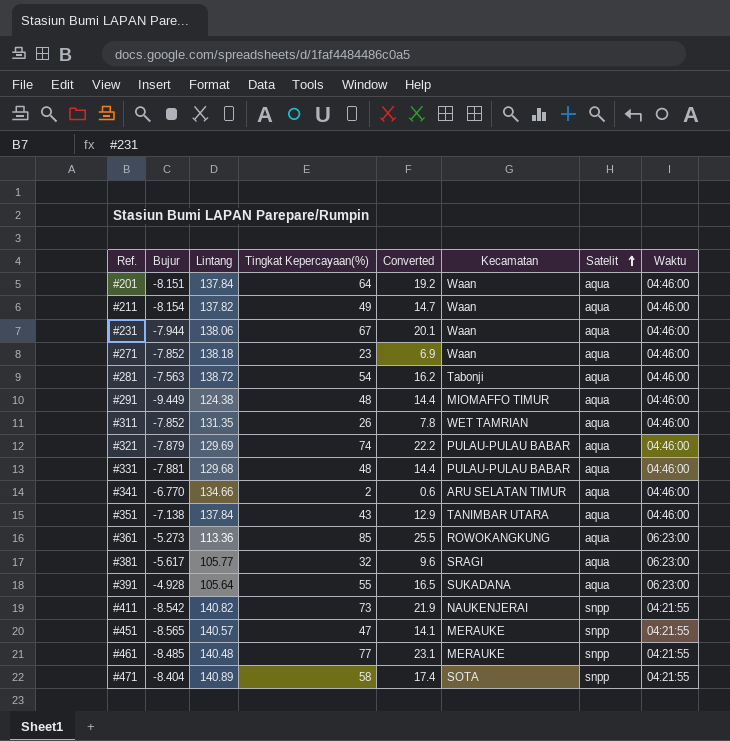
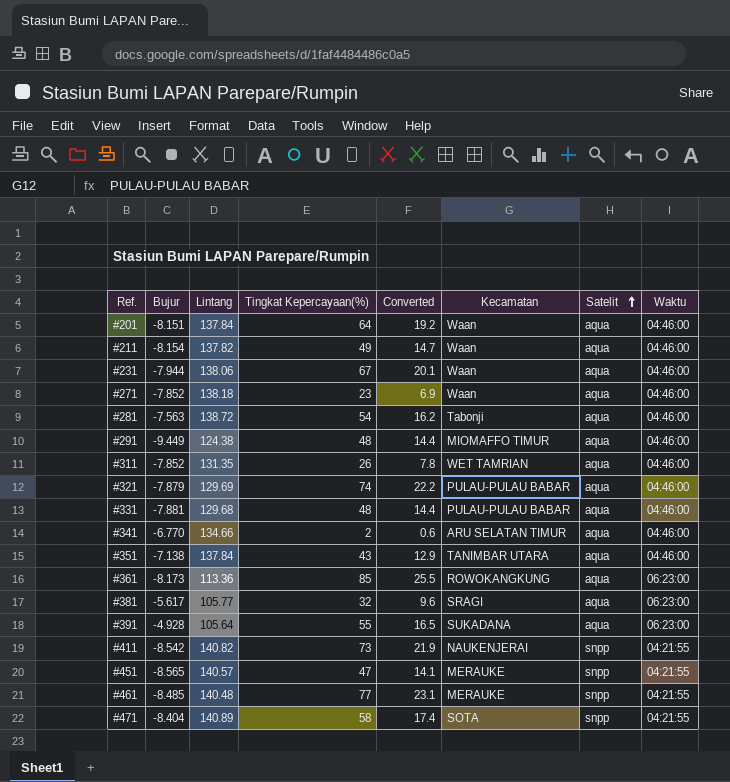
#361 | Bujur: -5.273 -> -8.173

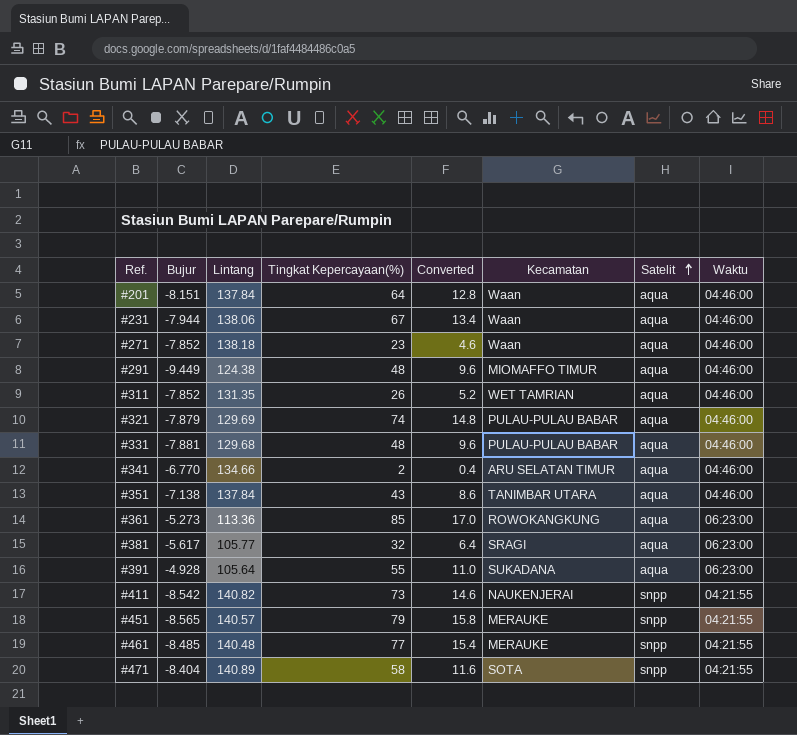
column Converted | formula: [Tingkat Kepercayaan(%)] * 0.3 -> [Tingkat Kepercayaan(%)] * 0.2
row #211: -8.154 | 137.82 | 49 | 14.7 | Waan | aqua | 04:46:00 -> none
row #281: -7.563 | 138.72 | 54 | 16.2 | Tabonji | aqua | 04:46:00 -> none
#361 | Bujur: -8.173 -> -5.273
#451 | Tingkat Kepercayaan(%): 47 -> 79

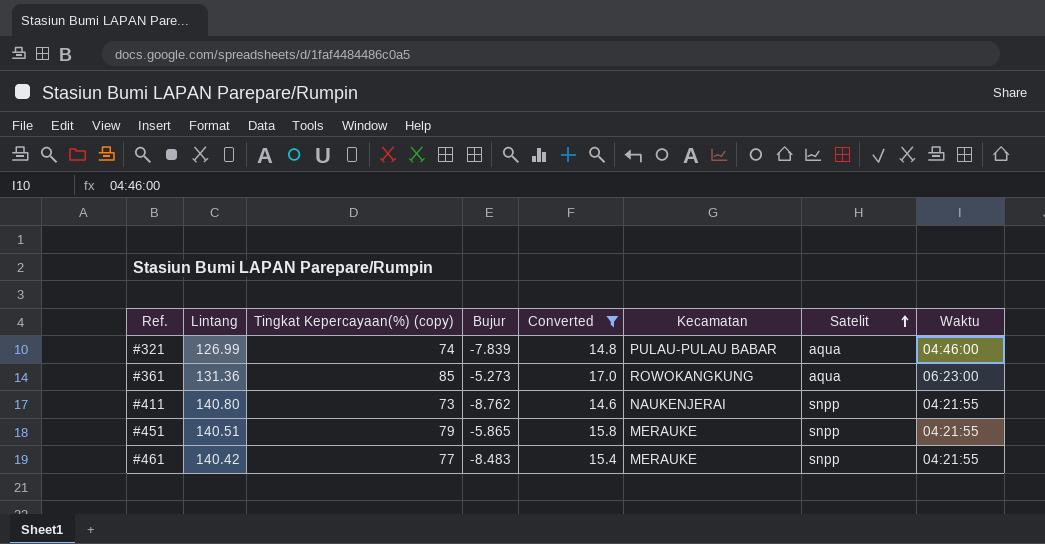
filter: none -> Converted >= 14.6
column name: Tingkat Kepercayaan(%) -> Tingkat Kepercayaan(%) (copy)
column Bujur | position: 2 -> 4
#321 | Lintang: 129.69 -> 126.99
#321 | Bujur: -7.879 -> -7.839
#361 | Lintang: 113.36 -> 131.36
#411 | Lintang: 140.82 -> 140.80
#411 | Bujur: -8.542 -> -8.762
#451 | Lintang: 140.57 -> 140.51
#451 | Bujur: -8.565 -> -5.865
#461 | Lintang: 140.48 -> 140.42
#461 | Bujur: -8.485 -> -8.483

